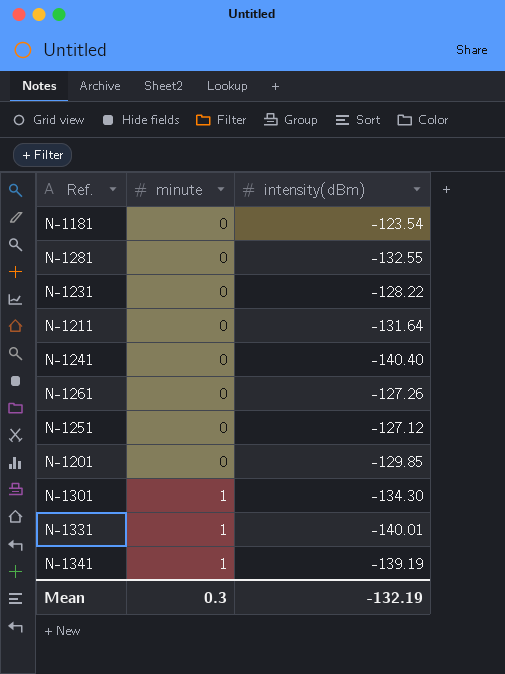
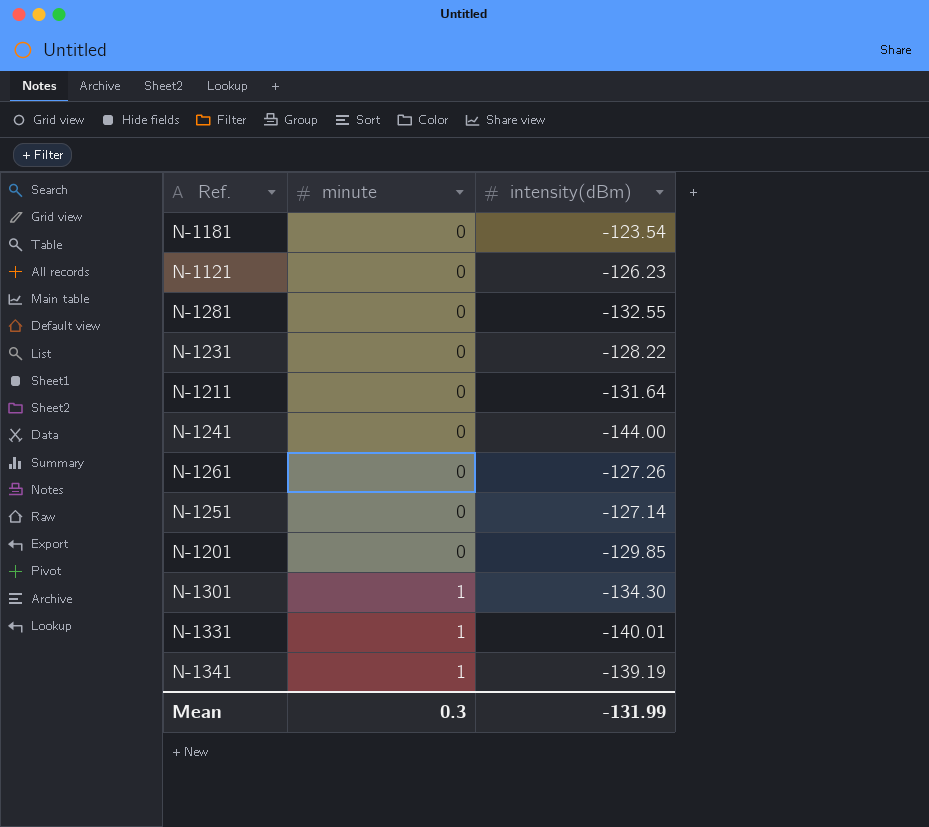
row N-1121: none -> 0 | -126.23
N-1241 | intensity(dBm): -140.40 -> -144.00
N-1251 | intensity(dBm): -127.12 -> -127.14
Mean | intensity(dBm): -132.19 -> -131.99

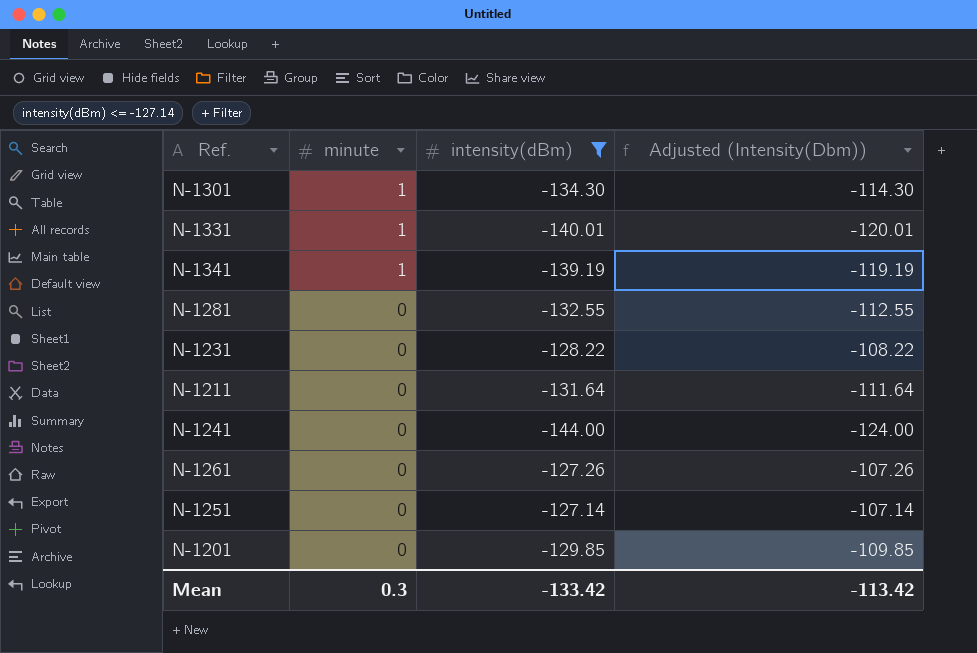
filter: none -> intensity(dBm) <= -127.14
row order: minute ascending -> minute descending
column Adjusted (Intensity(Dbm)) | formula: none -> [intensity(dBm)] + 20
Mean | intensity(dBm): -131.99 -> -133.42

